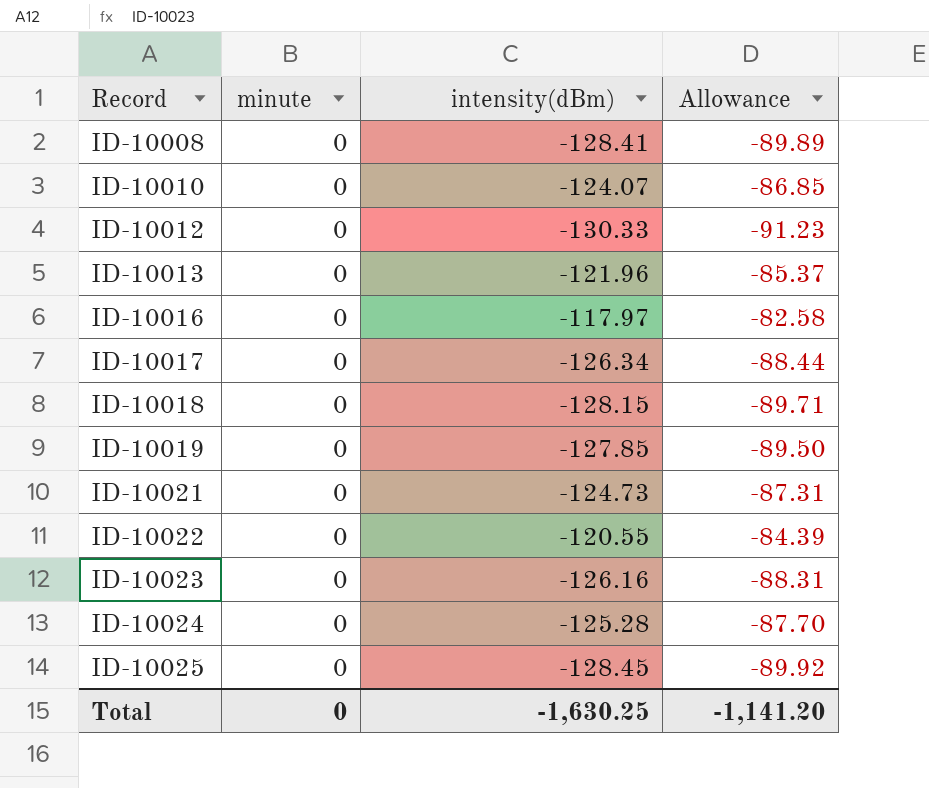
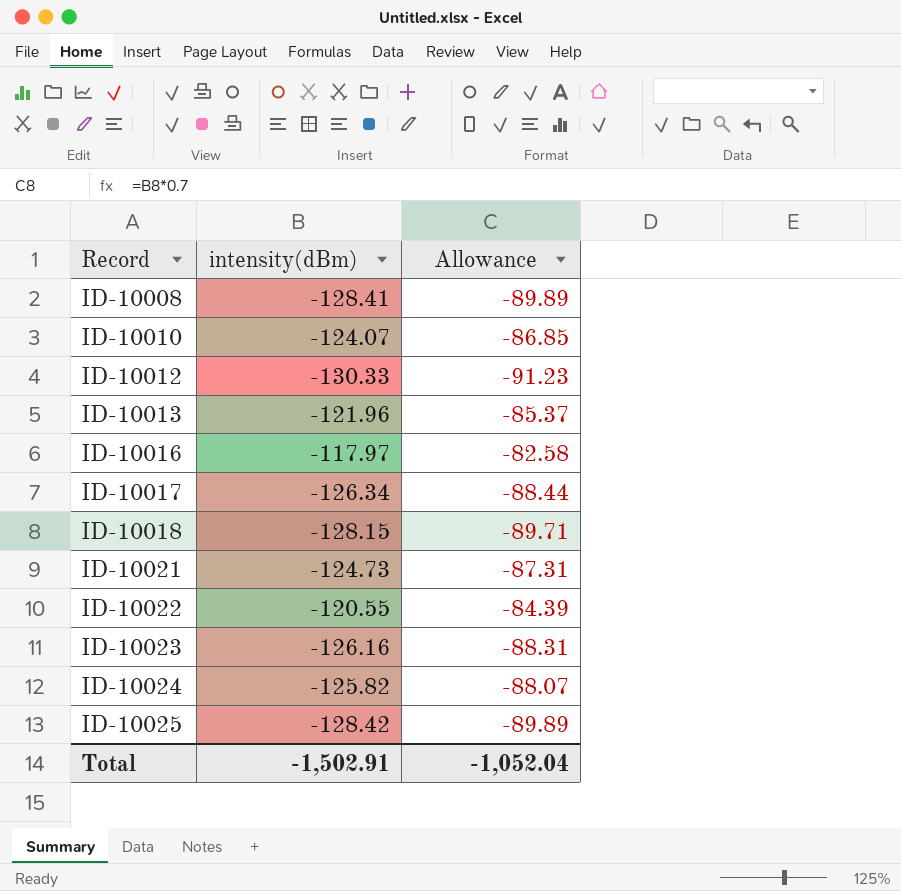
column minute | position: 2 -> none
row ID-10019: 0 | -127.85 | -89.50 -> none
ID-10024 | intensity(dBm): -125.28 -> -125.82
ID-10024 | Allowance: -87.70 -> -88.07
ID-10025 | intensity(dBm): -128.45 -> -128.42
ID-10025 | Allowance: -89.92 -> -89.89
Total | intensity(dBm): -1,630.25 -> -1,502.91
Total | Allowance: -1,141.20 -> -1,052.04

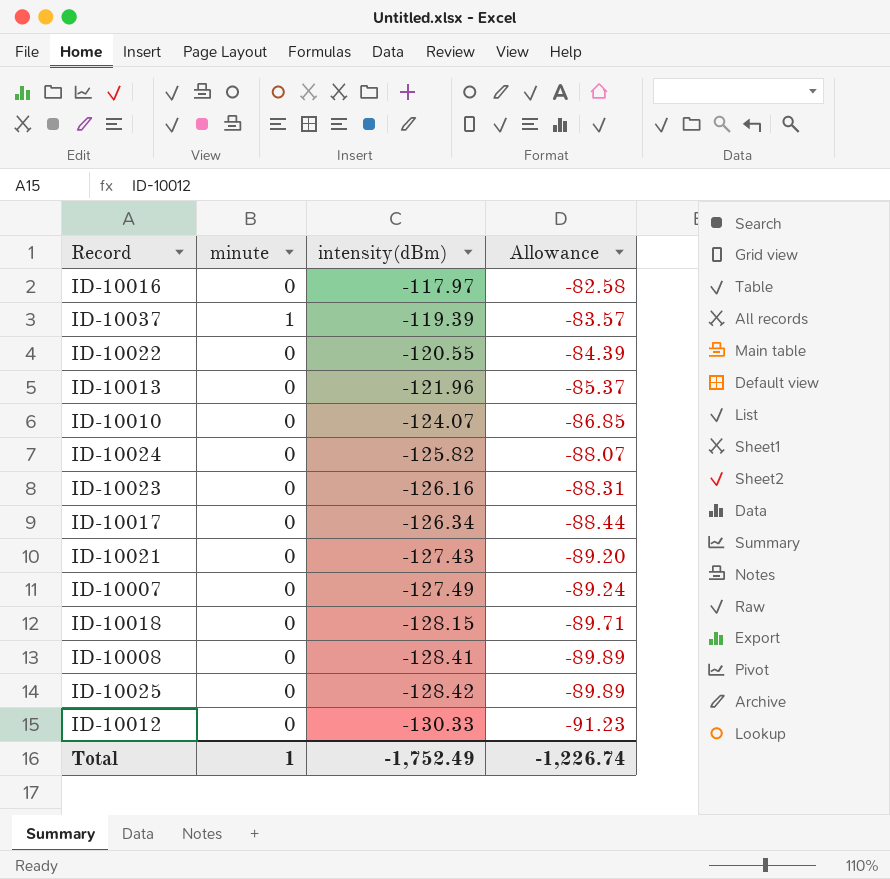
row order: Record ascending -> intensity(dBm) descending
column minute | position: none -> 2
row ID-10037: none -> 1 | -119.39 | -83.57
ID-10021 | intensity(dBm): -124.73 -> -127.43
ID-10021 | Allowance: -87.31 -> -89.20
row ID-10007: none -> 0 | -127.49 | -89.24
Total | intensity(dBm): -1,502.91 -> -1,752.49
Total | Allowance: -1,052.04 -> -1,226.74

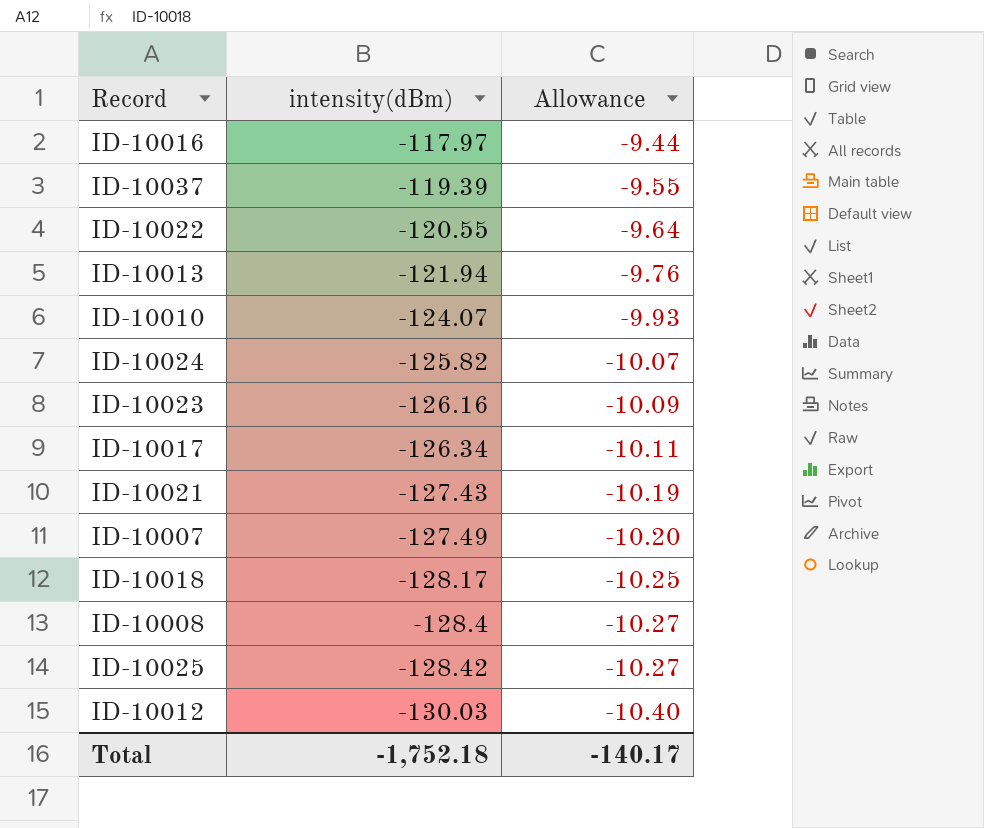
column minute | position: 2 -> none
column Allowance | formula: [intensity(dBm)] * 0.7 -> [intensity(dBm)] * 0.08
ID-10013 | intensity(dBm): -121.96 -> -121.94
ID-10018 | intensity(dBm): -128.15 -> -128.17
ID-10008 | intensity(dBm): -128.41 -> -128.4
ID-10012 | intensity(dBm): -130.33 -> -130.03
Total | intensity(dBm): -1,752.49 -> -1,752.18
Total | Allowance: -1,226.74 -> -140.17

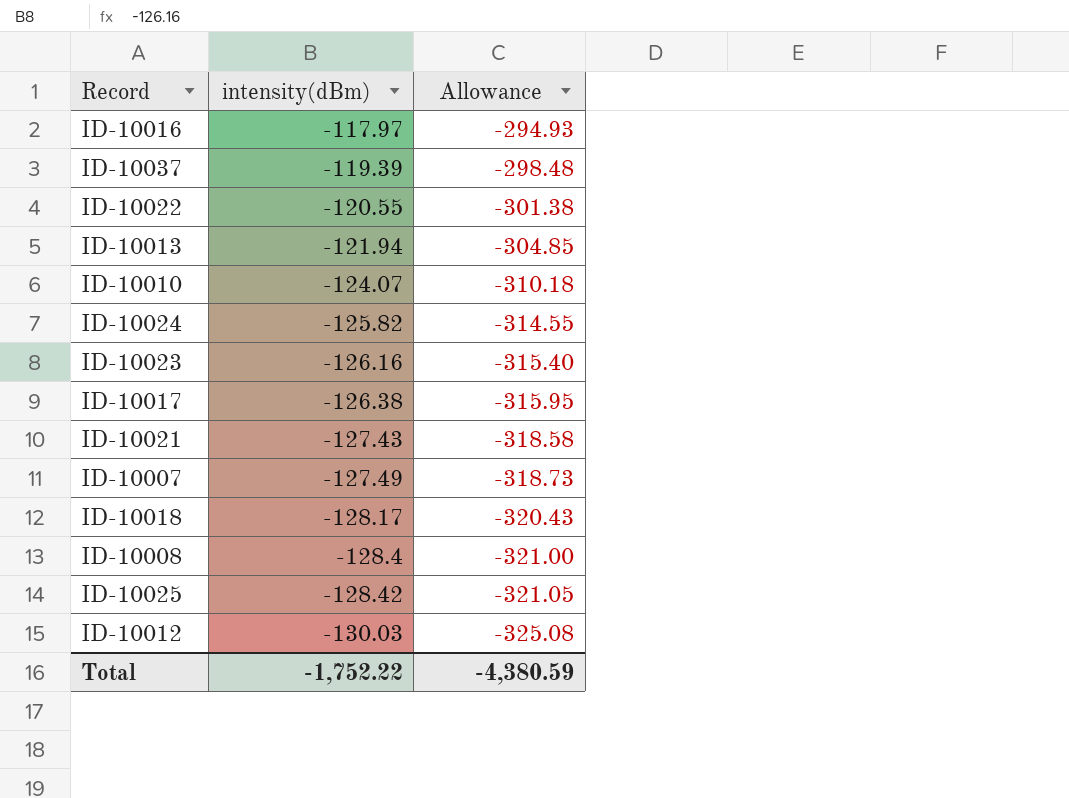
column Allowance | formula: [intensity(dBm)] * 0.08 -> [intensity(dBm)] * 2.5
ID-10017 | intensity(dBm): -126.34 -> -126.38
Total | intensity(dBm): -1,752.18 -> -1,752.22
Total | Allowance: -140.17 -> -4,380.59

